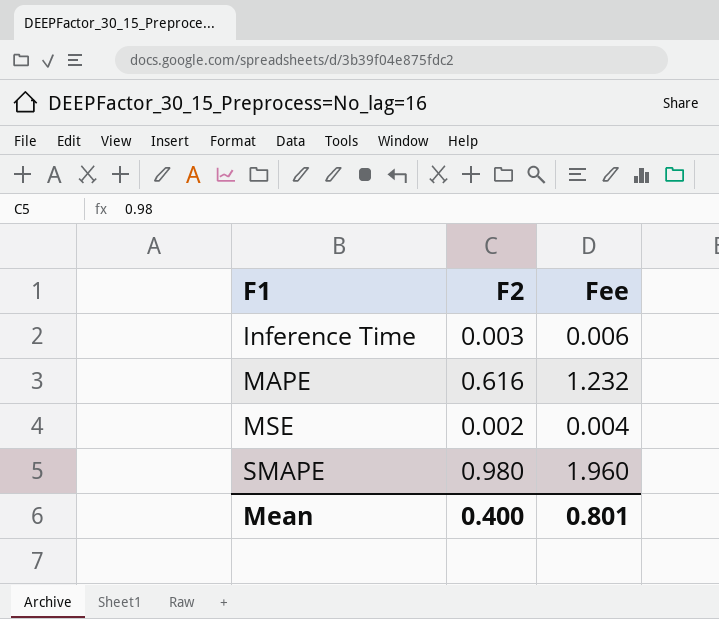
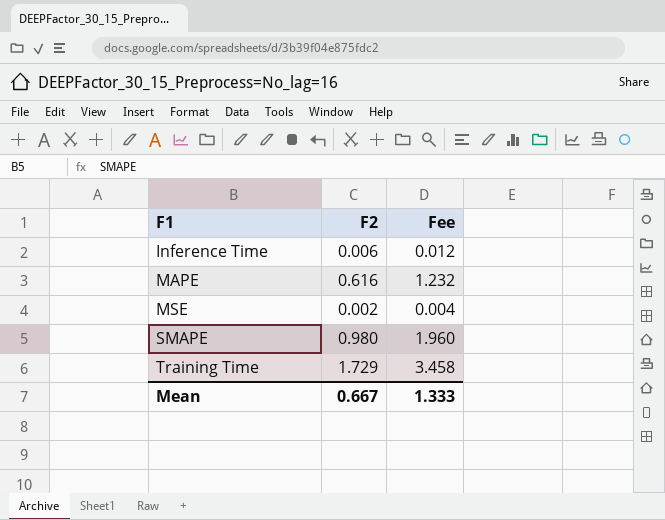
Inference Time | F2: 0.003 -> 0.006
Inference Time | Fee: 0.006 -> 0.012
row Training Time: none -> 1.729 | 3.458
Mean | F2: 0.400 -> 0.667
Mean | Fee: 0.801 -> 1.333

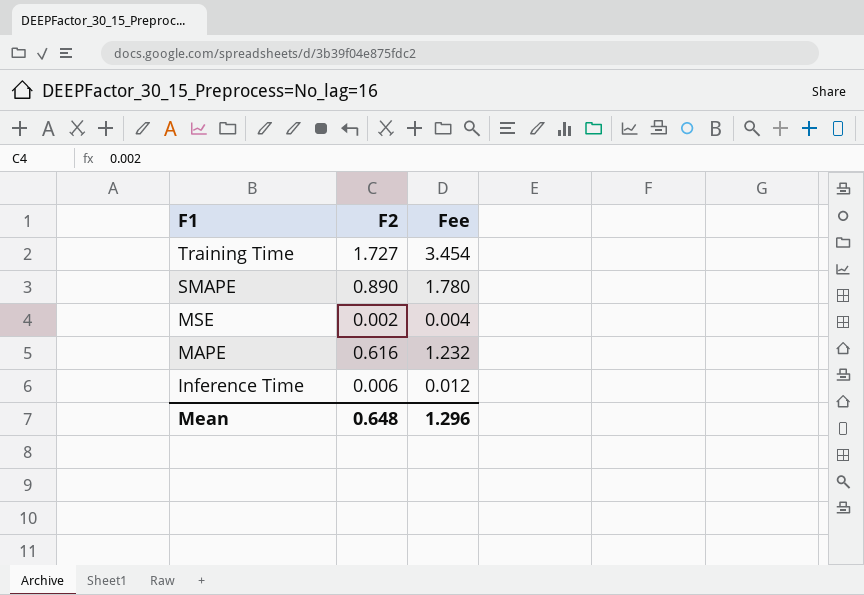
row order: F1 ascending -> F1 descending
Training Time | F2: 1.729 -> 1.727
Training Time | Fee: 3.458 -> 3.454
SMAPE | F2: 0.980 -> 0.890
SMAPE | Fee: 1.960 -> 1.780
Mean | F2: 0.667 -> 0.648
Mean | Fee: 1.333 -> 1.296

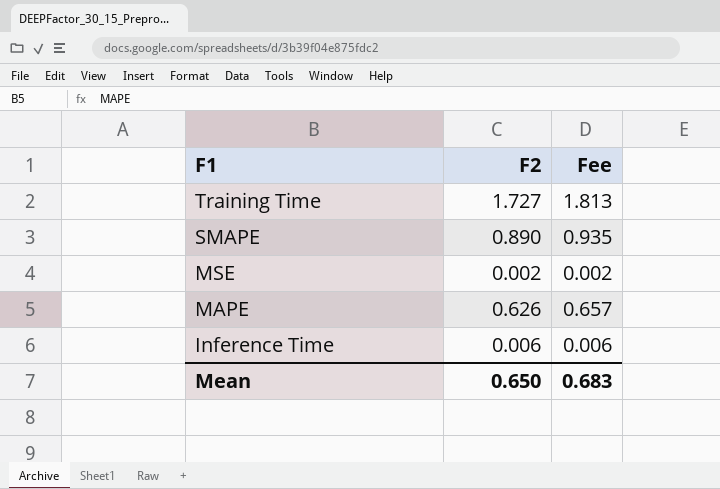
column Fee | formula: [F2] * 2 -> [F2] * 1.05
MAPE | F2: 0.616 -> 0.626
Mean | F2: 0.648 -> 0.650
Mean | Fee: 1.296 -> 0.683

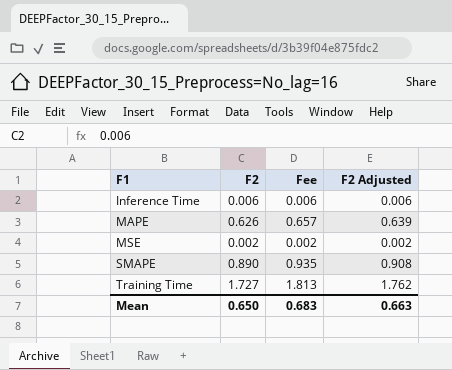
row order: F1 descending -> F1 ascending
column F2 Adjusted | formula: none -> [F2] * 1.02

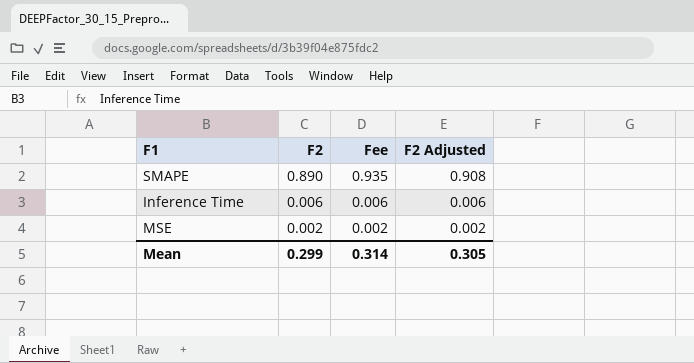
row order: F1 ascending -> F2 descending
row MAPE: 0.626 | 0.657 | 0.639 -> none
row Training Time: 1.727 | 1.813 | 1.762 -> none
Mean | F2: 0.650 -> 0.299
Mean | Fee: 0.683 -> 0.314
Mean | F2 Adjusted: 0.663 -> 0.305

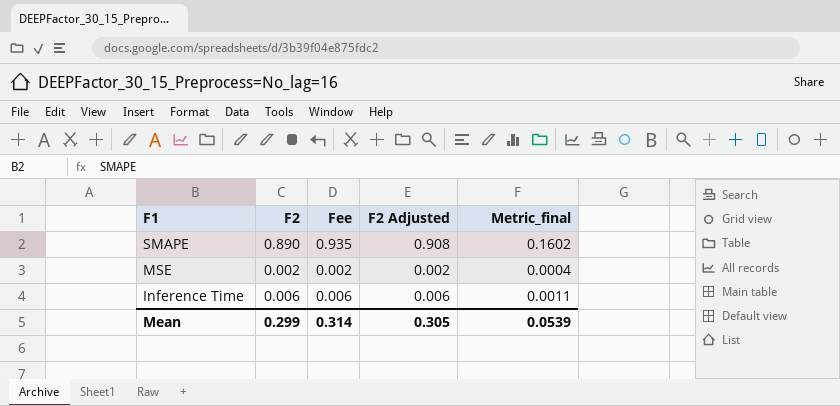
row order: F2 descending -> F1 descending
column Metric_final | formula: none -> [F2] * 0.18

